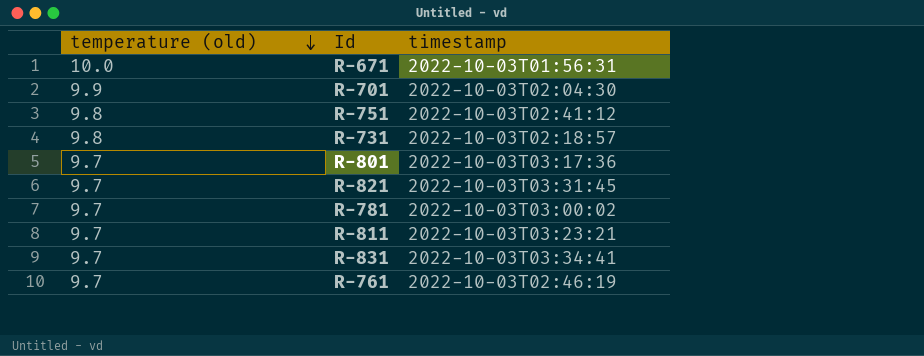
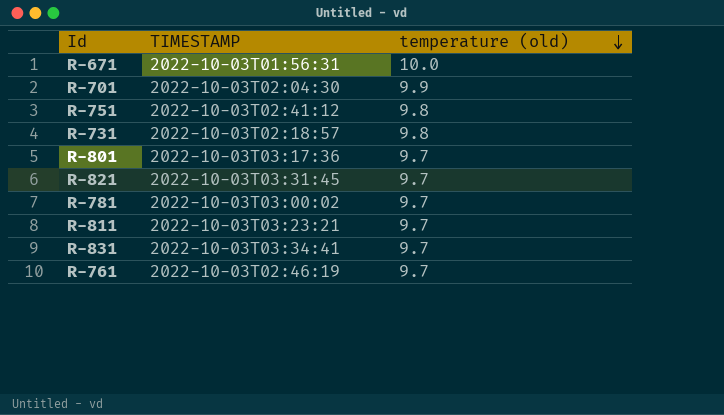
column name: timestamp -> TIMESTAMP
column temperature (old) | position: 1 -> 3

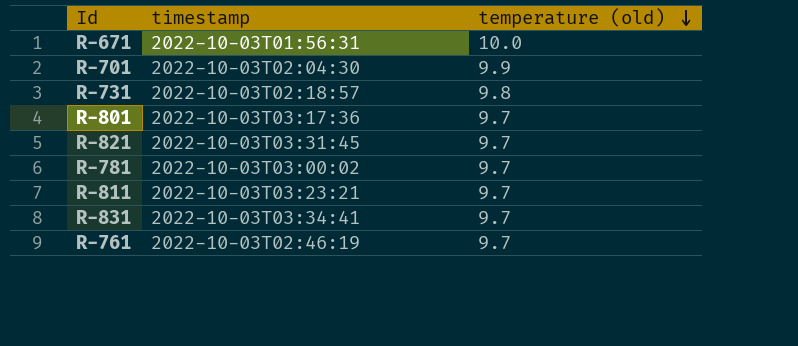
column name: TIMESTAMP -> timestamp
row R-751: 2022-10-03T02:41:12 | 9.8 -> none

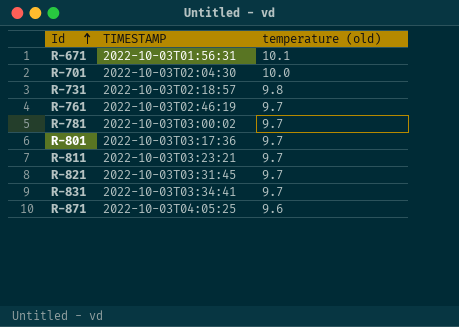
row order: temperature (old) descending -> Id ascending
column name: timestamp -> TIMESTAMP
R-671 | temperature (old): 10.0 -> 10.1
R-701 | temperature (old): 9.9 -> 10.0
row R-871: none -> 2022-10-03T04:05:25 | 9.6

